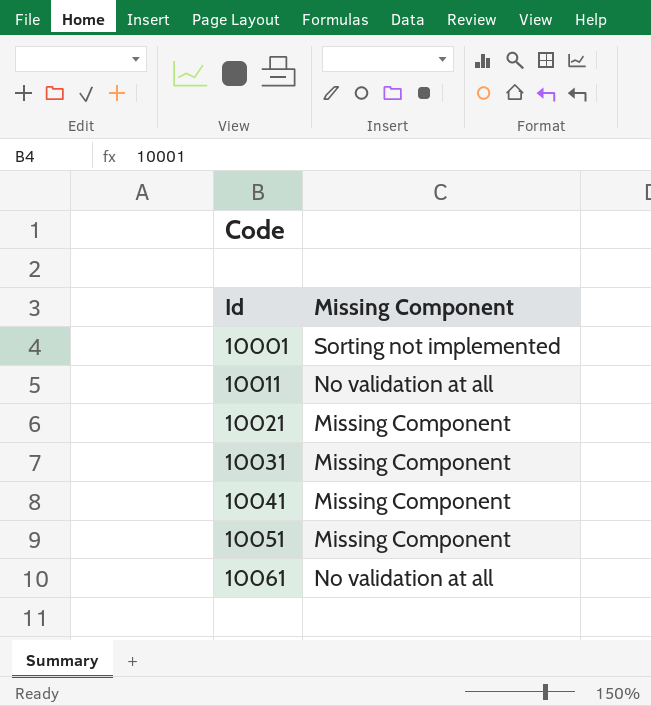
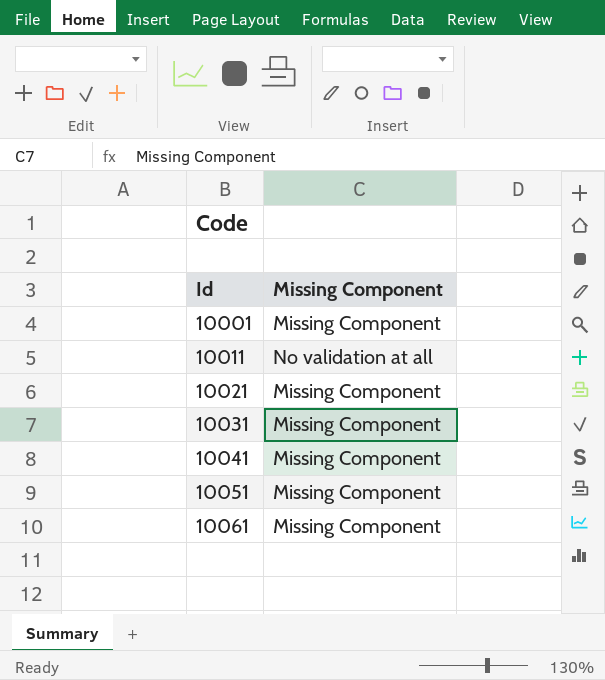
10001 | Missing Component: Sorting not implemented -> Missing Component
10061 | Missing Component: No validation at all -> Missing Component

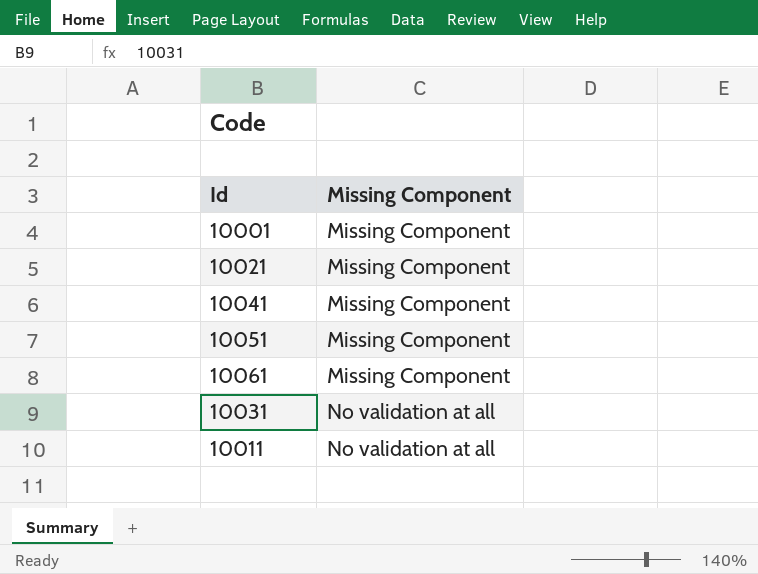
row order: Id ascending -> Missing Component ascending
10031 | Missing Component: Missing Component -> No validation at all

